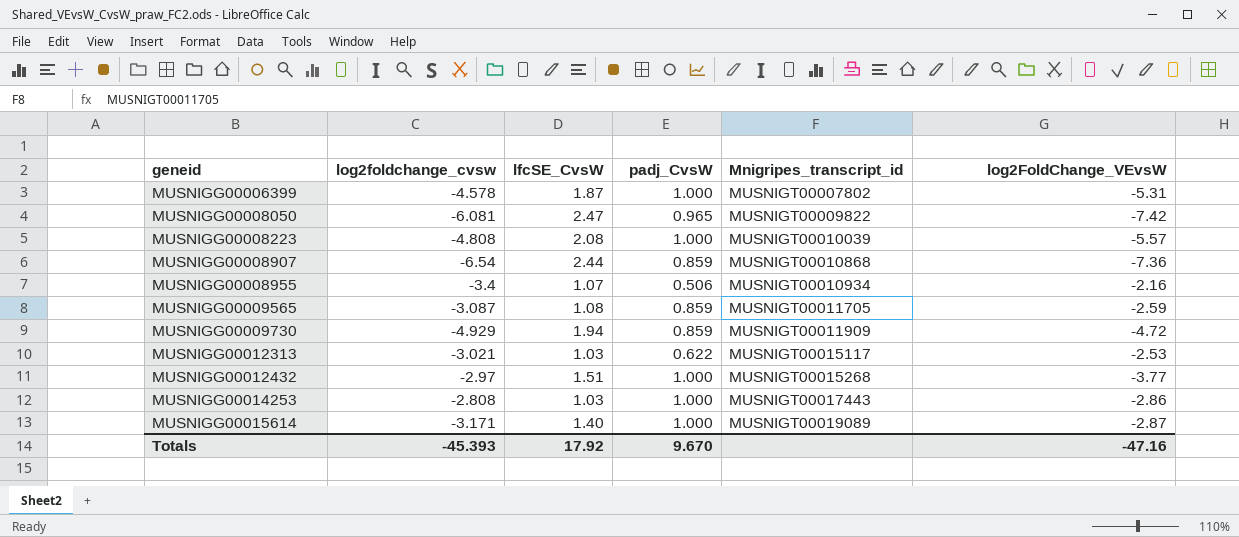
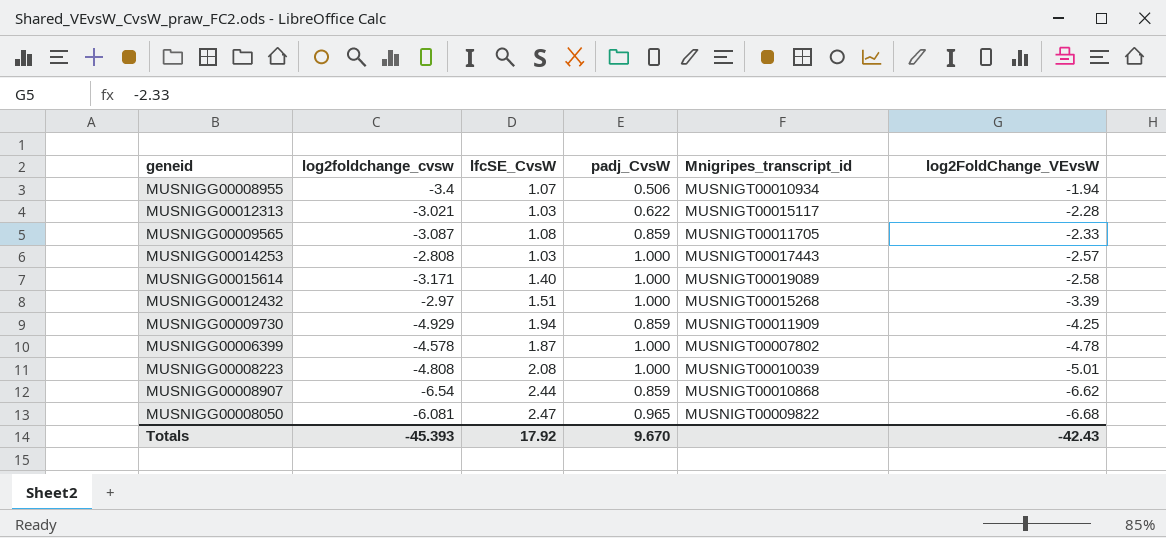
row order: geneid ascending -> log2FoldChange_VEvsW descending
MUSNIGG00008955 | log2FoldChange_VEvsW: -2.16 -> -1.94
MUSNIGG00012313 | log2FoldChange_VEvsW: -2.53 -> -2.28
MUSNIGG00009565 | log2FoldChange_VEvsW: -2.59 -> -2.33
MUSNIGG00014253 | log2FoldChange_VEvsW: -2.86 -> -2.57
MUSNIGG00015614 | log2FoldChange_VEvsW: -2.87 -> -2.58
MUSNIGG00012432 | log2FoldChange_VEvsW: -3.77 -> -3.39
MUSNIGG00009730 | log2FoldChange_VEvsW: -4.72 -> -4.25
MUSNIGG00006399 | log2FoldChange_VEvsW: -5.31 -> -4.78
MUSNIGG00008223 | log2FoldChange_VEvsW: -5.57 -> -5.01
MUSNIGG00008907 | log2FoldChange_VEvsW: -7.36 -> -6.62
MUSNIGG00008050 | log2FoldChange_VEvsW: -7.42 -> -6.68
Totals | log2FoldChange_VEvsW: -47.16 -> -42.43

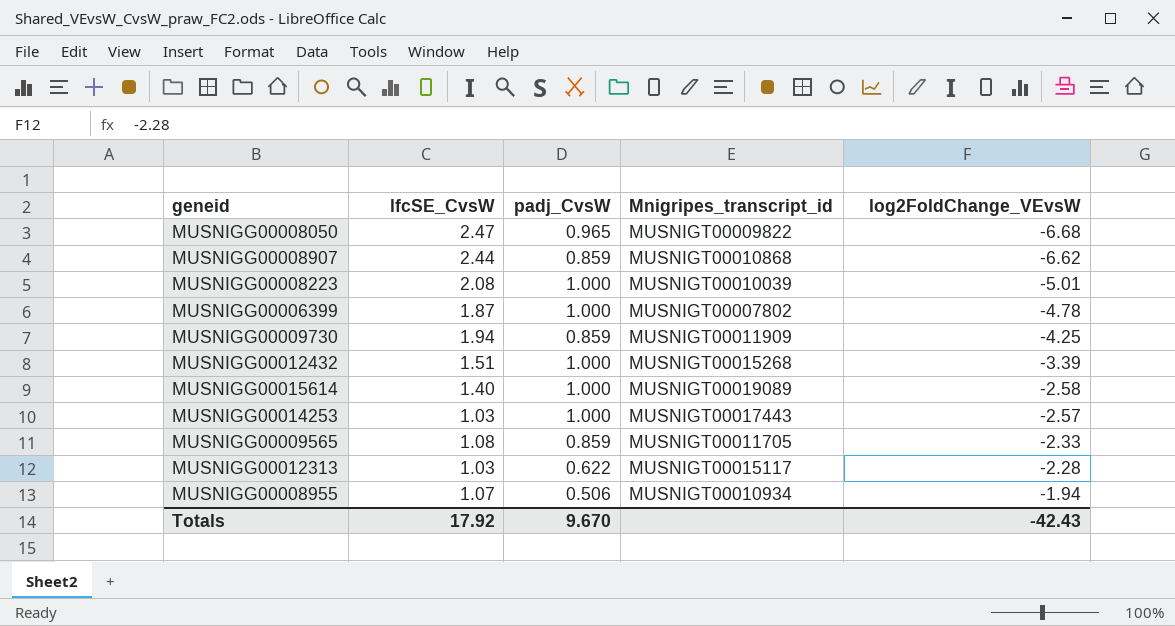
row order: log2FoldChange_VEvsW descending -> log2FoldChange_VEvsW ascending
column log2foldchange_cvsw | position: 2 -> none

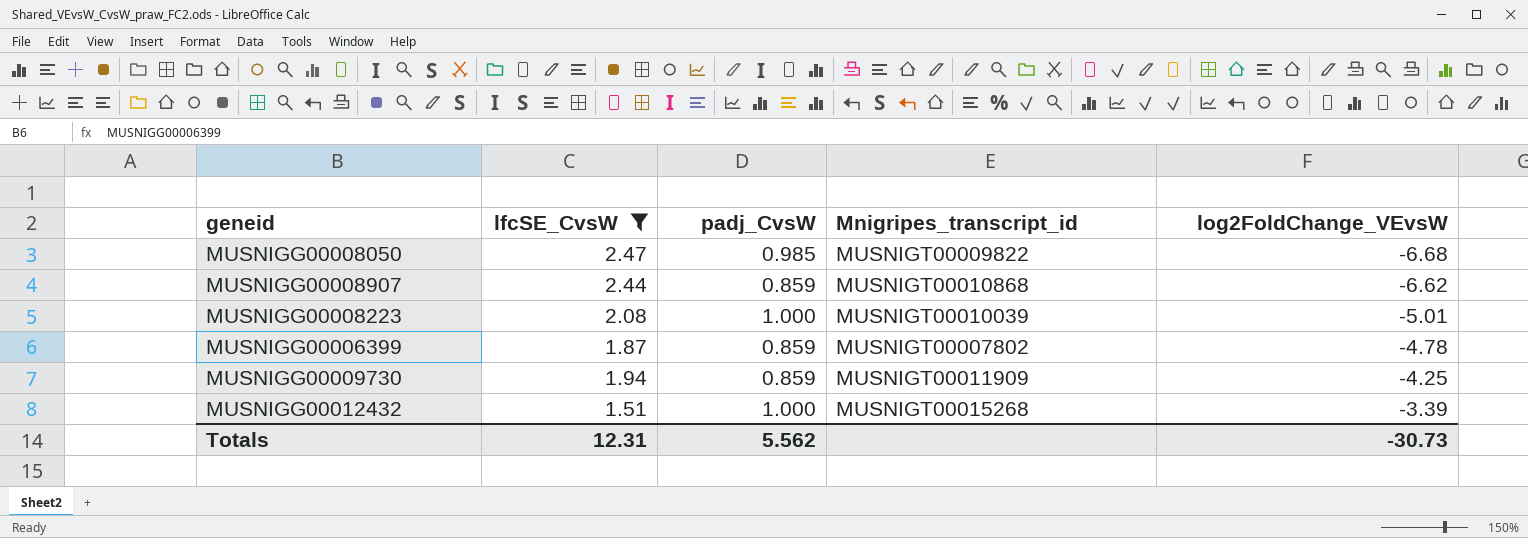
filter: none -> lfcSE_CvsW >= 1.51
MUSNIGG00008050 | padj_CvsW: 0.965 -> 0.985
MUSNIGG00006399 | padj_CvsW: 1.000 -> 0.859
Totals | lfcSE_CvsW: 17.92 -> 12.31
Totals | padj_CvsW: 9.670 -> 5.562
Totals | log2FoldChange_VEvsW: -42.43 -> -30.73

